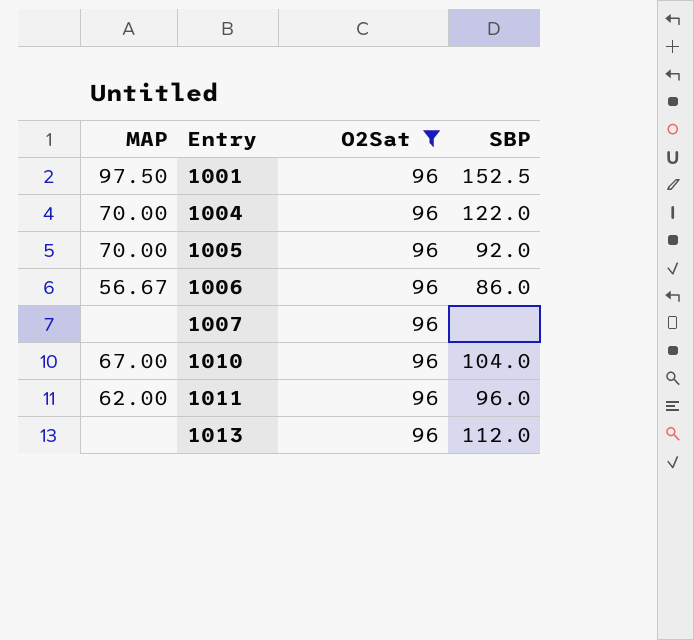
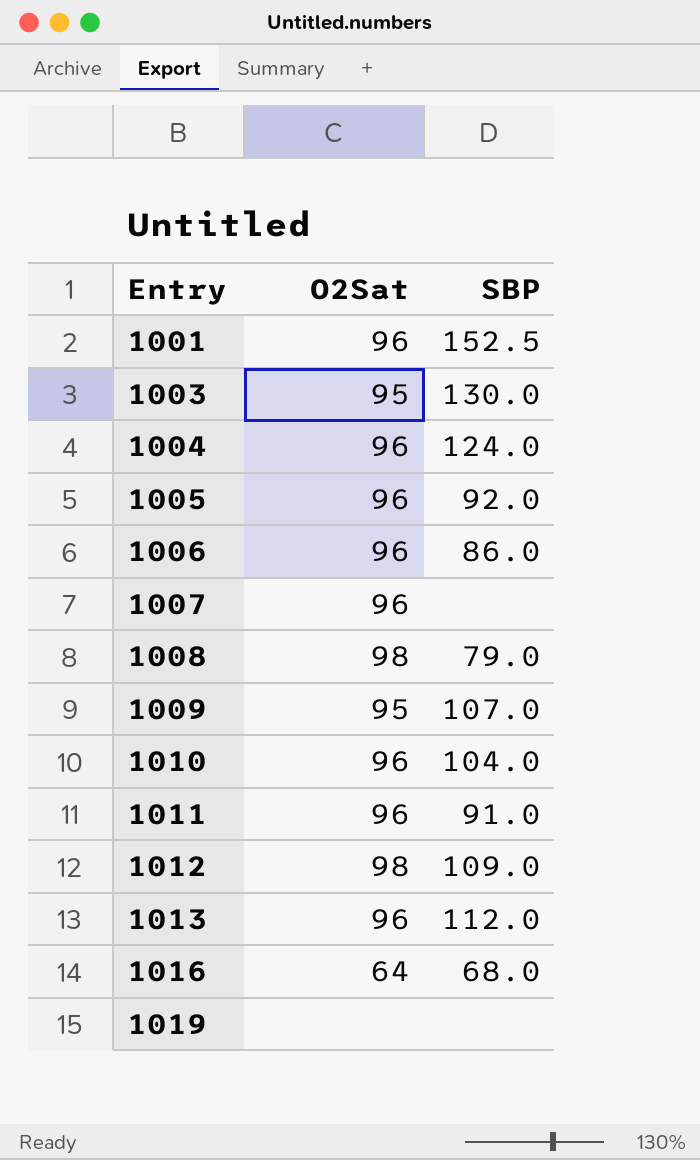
filter: O2Sat = 96 -> none
column MAP | position: 1 -> none
1004 | SBP: 122.0 -> 124.0
1011 | SBP: 96.0 -> 91.0

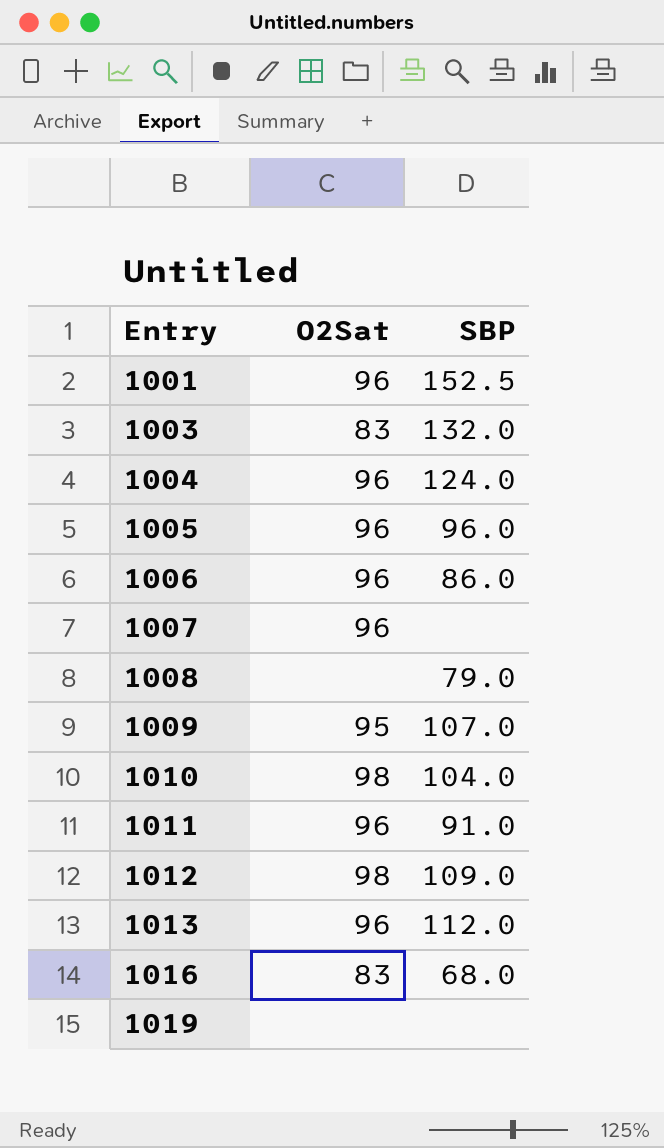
1003 | O2Sat: 95 -> 83
1003 | SBP: 130.0 -> 132.0
1005 | SBP: 92.0 -> 96.0
1008 | O2Sat: 98 -> none
1010 | O2Sat: 96 -> 98
1016 | O2Sat: 64 -> 83

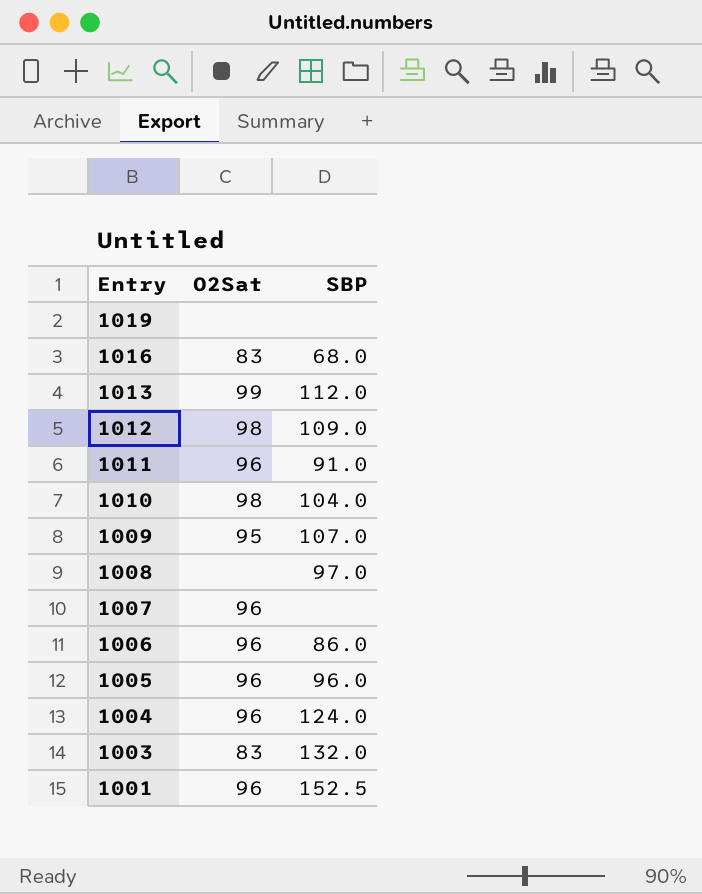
row order: Entry ascending -> Entry descending
1013 | O2Sat: 96 -> 99
1008 | SBP: 79.0 -> 97.0

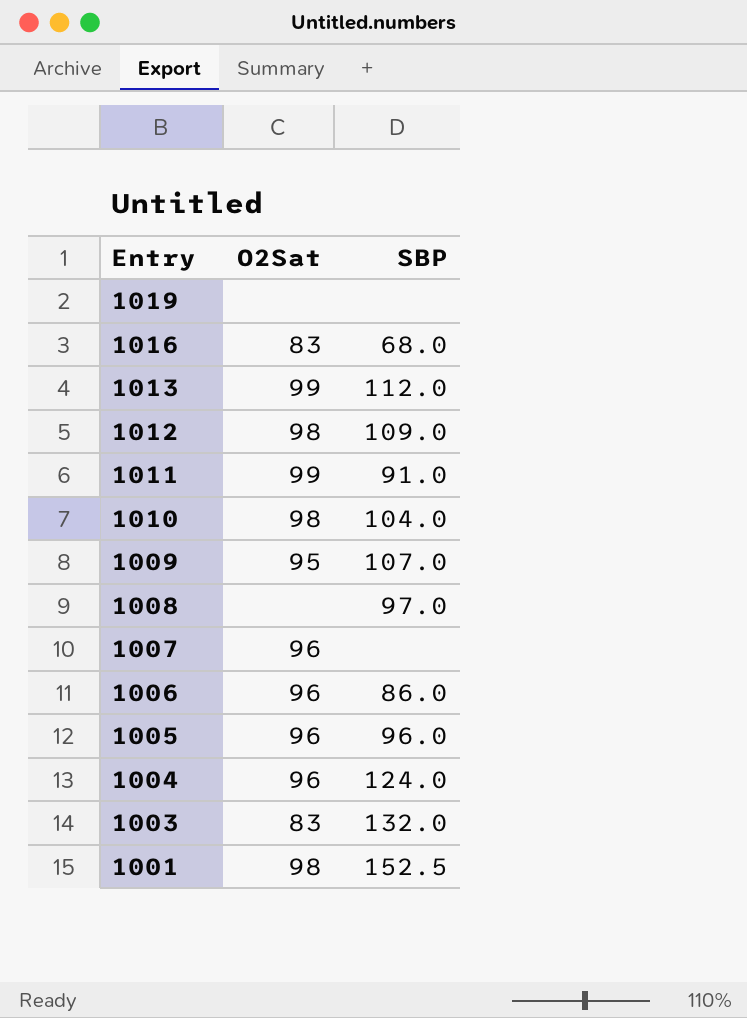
1011 | O2Sat: 96 -> 99
1001 | O2Sat: 96 -> 98

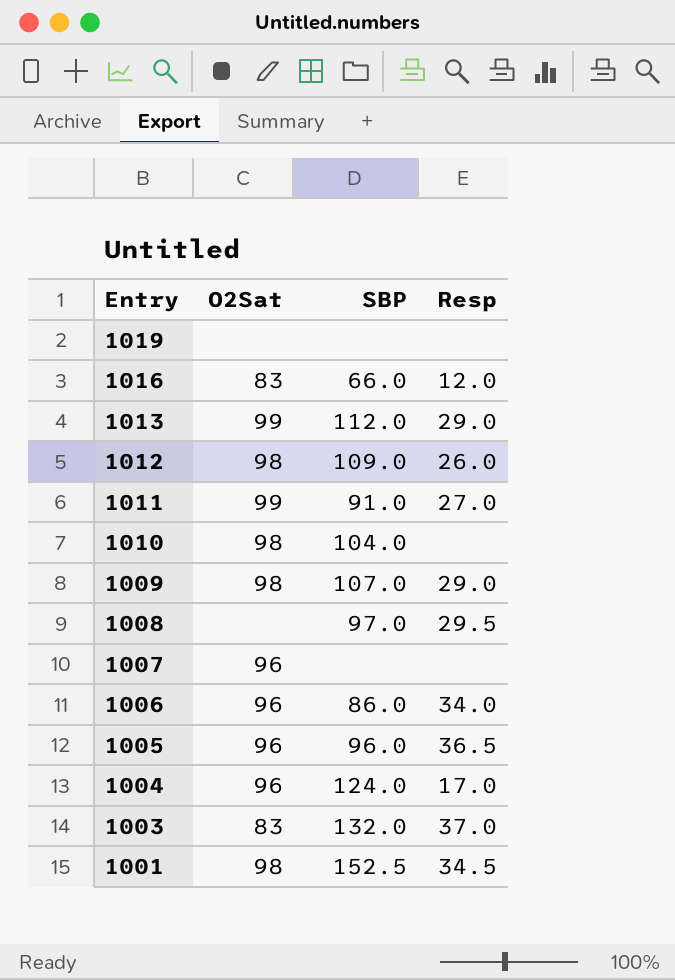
column Resp | position: none -> 4
1016 | SBP: 68.0 -> 66.0
1009 | O2Sat: 95 -> 98

